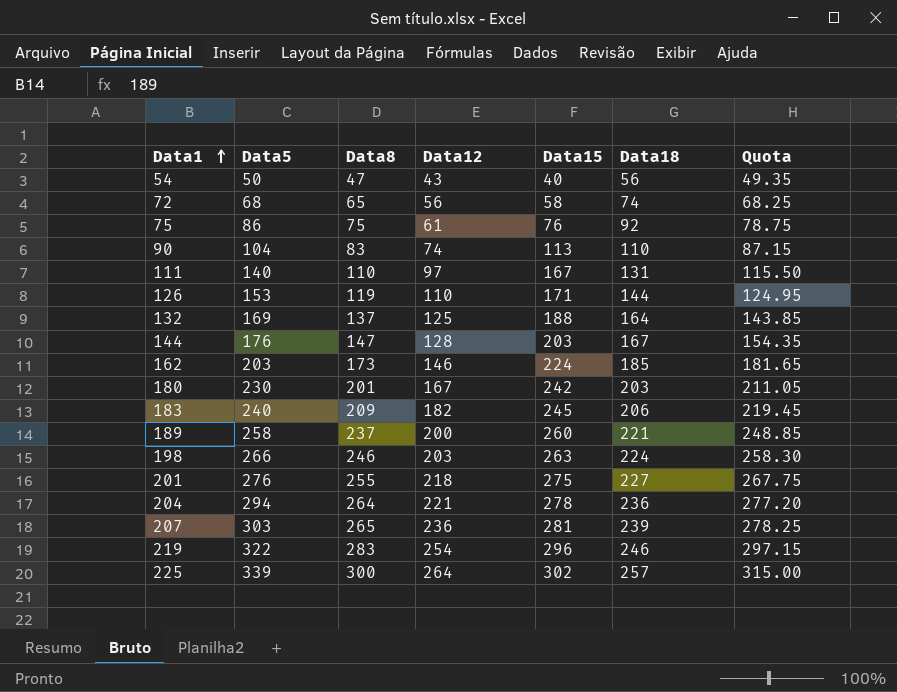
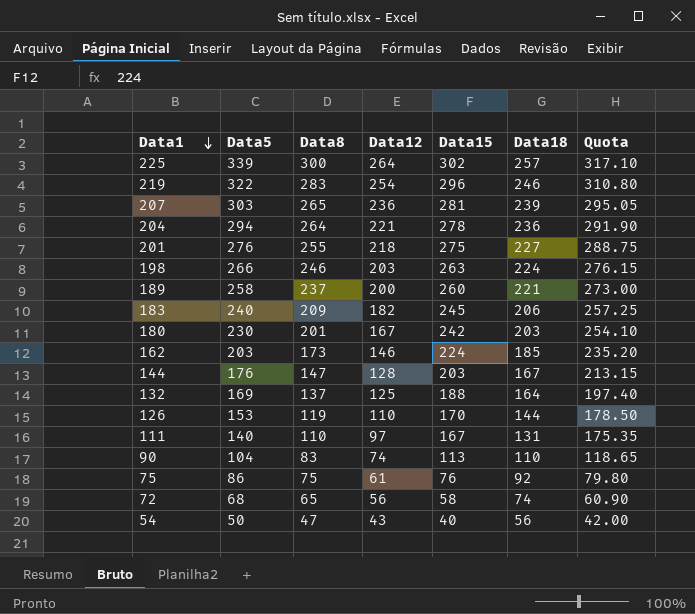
row order: Data1 ascending -> Data1 descending
column Quota | formula: [Data8] * 1.05 -> [Data15] * 1.05
126 | Data15: 171 -> 170

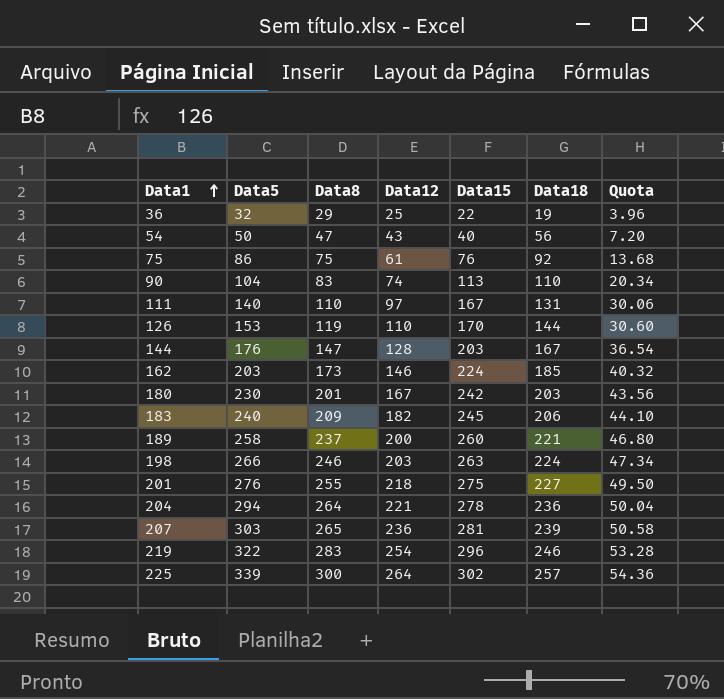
row order: Data1 descending -> Data1 ascending
column Quota | formula: [Data15] * 1.05 -> [Data15] * 0.18
row 132: 169 | 137 | 125 | 188 | 164 | 197.40 -> none
row 72: 68 | 65 | 56 | 58 | 74 | 60.90 -> none
row 36: none -> 32 | 29 | 25 | 22 | 19 | 3.96

